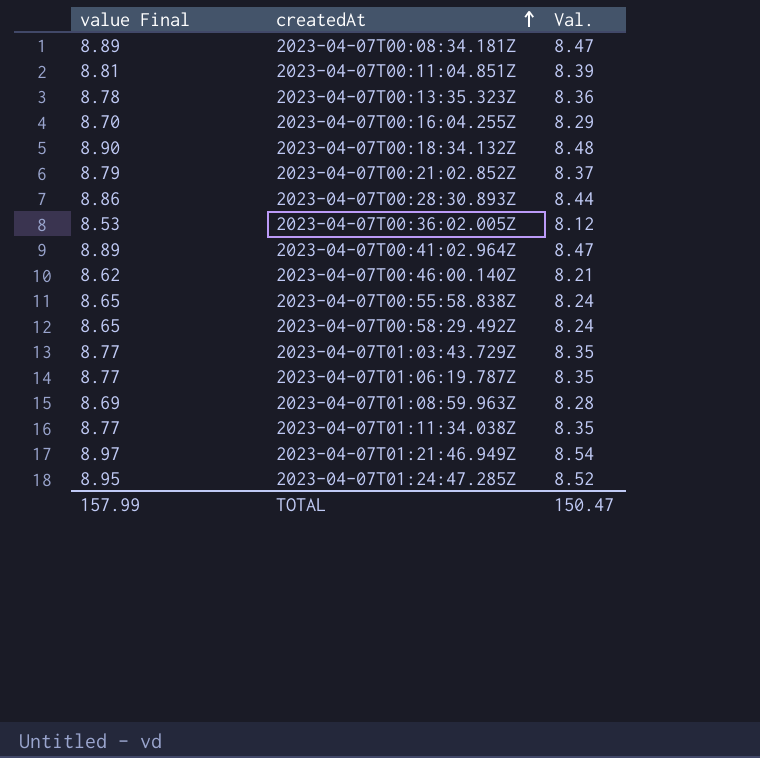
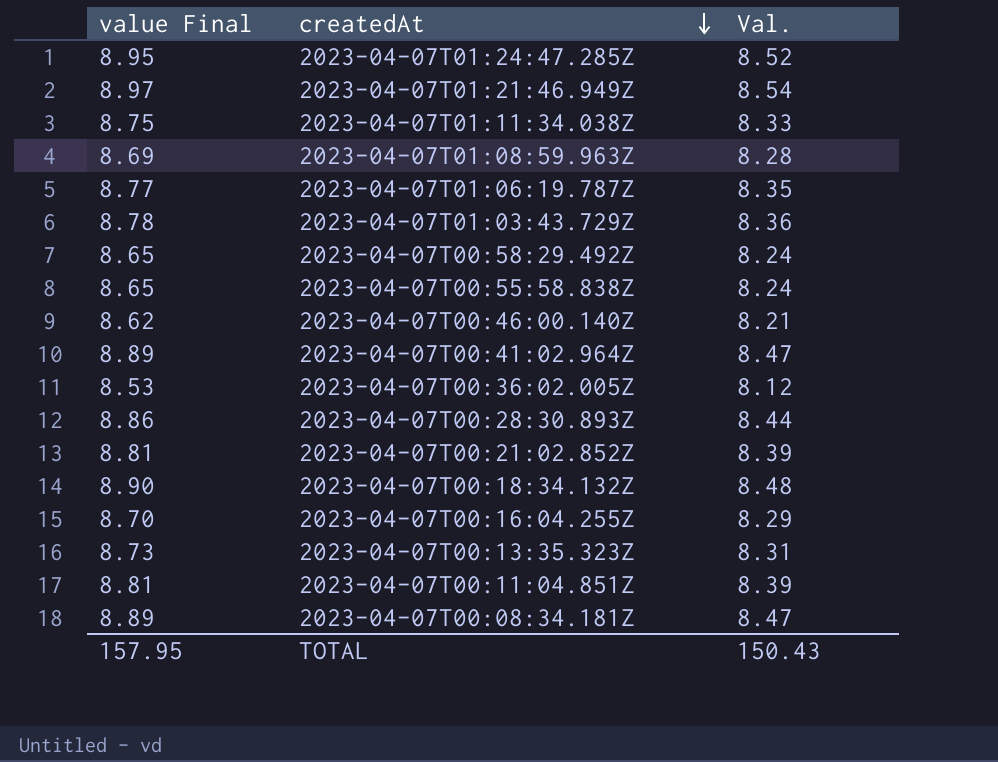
row order: createdAt ascending -> createdAt descending
2023-04-07T01:11:34.038Z | value Final: 8.77 -> 8.75
2023-04-07T01:11:34.038Z | Val.: 8.35 -> 8.33
2023-04-07T01:03:43.729Z | value Final: 8.77 -> 8.78
2023-04-07T01:03:43.729Z | Val.: 8.35 -> 8.36
2023-04-07T00:21:02.852Z | value Final: 8.79 -> 8.81
2023-04-07T00:21:02.852Z | Val.: 8.37 -> 8.39
2023-04-07T00:13:35.323Z | value Final: 8.78 -> 8.73
2023-04-07T00:13:35.323Z | Val.: 8.36 -> 8.31
TOTAL | value Final: 157.99 -> 157.95
TOTAL | Val.: 150.47 -> 150.43

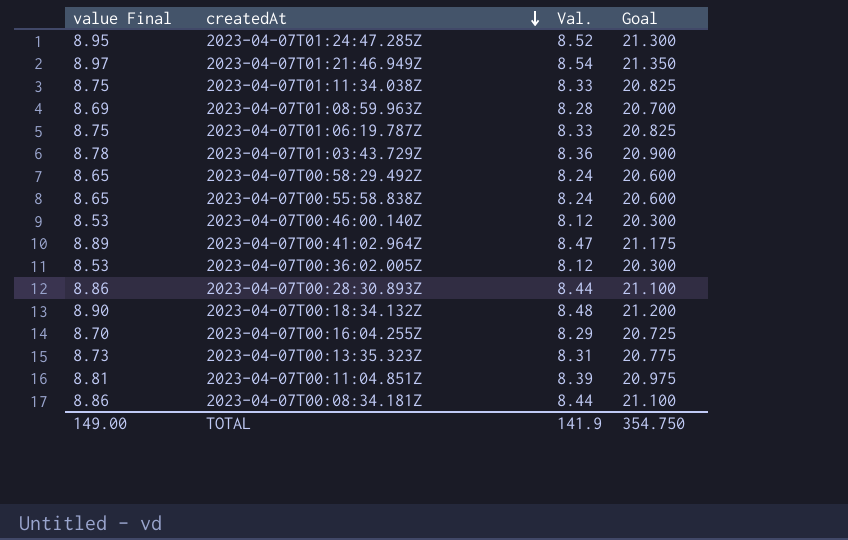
column Goal | formula: none -> [Val.] * 2.5
row 2023-04-07T00:21:02.852Z: 8.81 | 8.39 -> none
2023-04-07T01:06:19.787Z | value Final: 8.77 -> 8.75
2023-04-07T01:06:19.787Z | Val.: 8.35 -> 8.33
2023-04-07T00:46:00.140Z | value Final: 8.62 -> 8.53
2023-04-07T00:46:00.140Z | Val.: 8.21 -> 8.12
2023-04-07T00:08:34.181Z | value Final: 8.89 -> 8.86
2023-04-07T00:08:34.181Z | Val.: 8.47 -> 8.44
TOTAL | value Final: 157.95 -> 149.00
TOTAL | Val.: 150.43 -> 141.9

